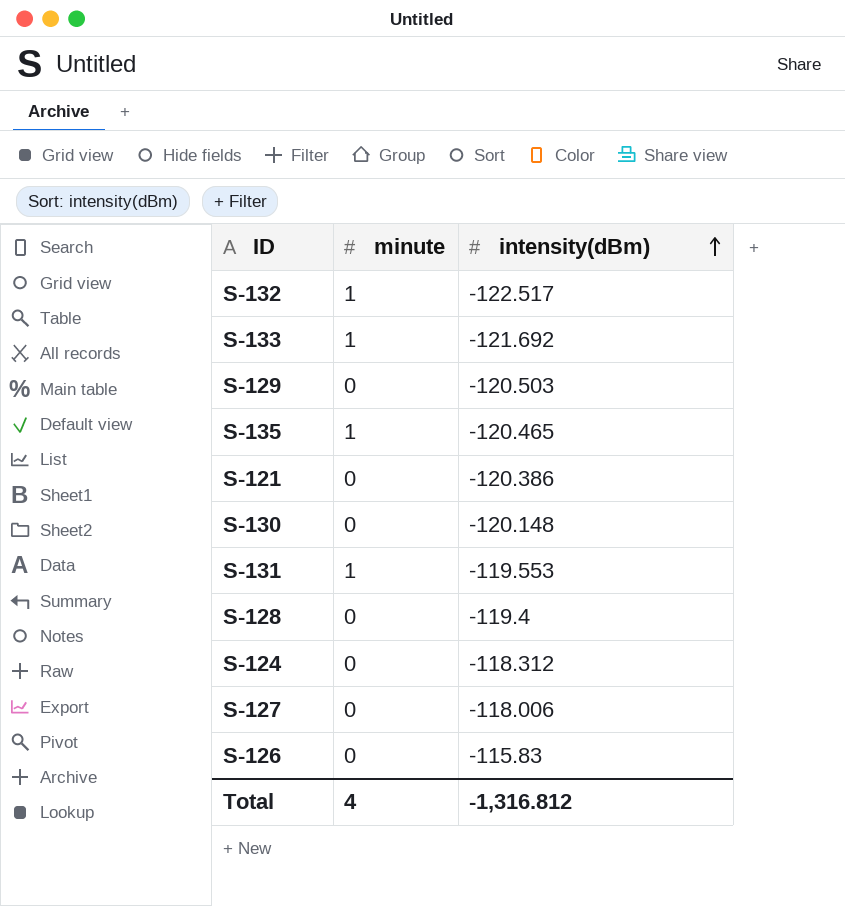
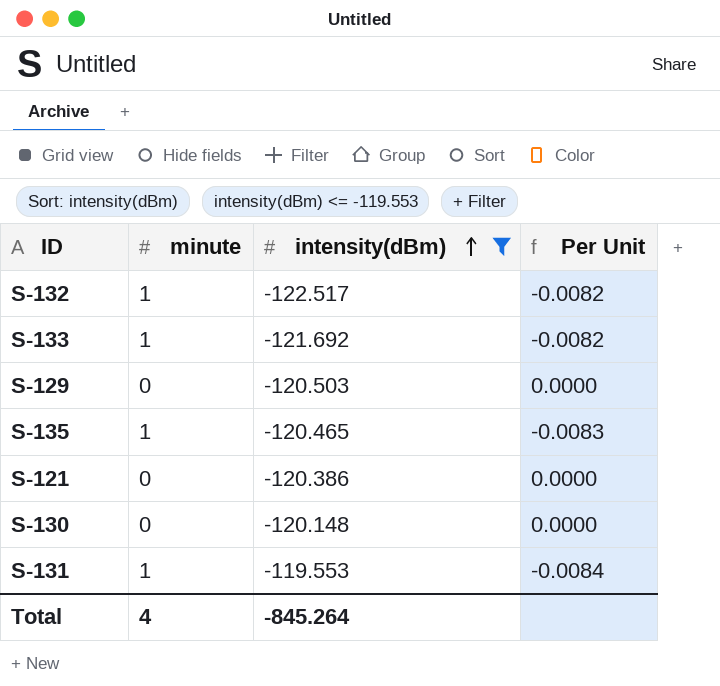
filter: none -> intensity(dBm) <= -119.553
column Per Unit | formula: none -> [minute] / [intensity(dBm)]
Total | intensity(dBm): -1,316.812 -> -845.264

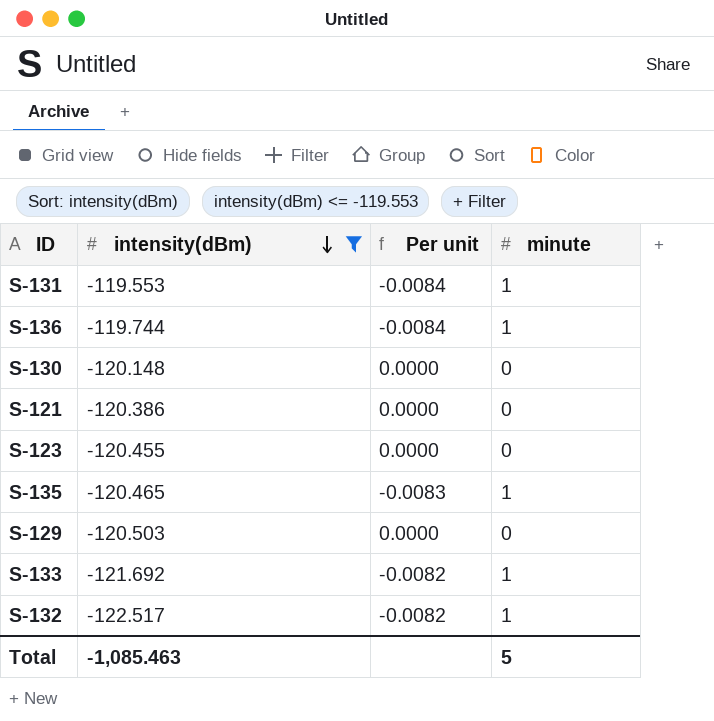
row order: intensity(dBm) ascending -> intensity(dBm) descending
column name: Per Unit -> Per unit
column minute | position: 2 -> 4
row S-136: none -> -119.744 | -0.0084 | 1
row S-123: none -> -120.455 | 0.0000 | 0
Total | intensity(dBm): -845.264 -> -1,085.463
Total | minute: 4 -> 5

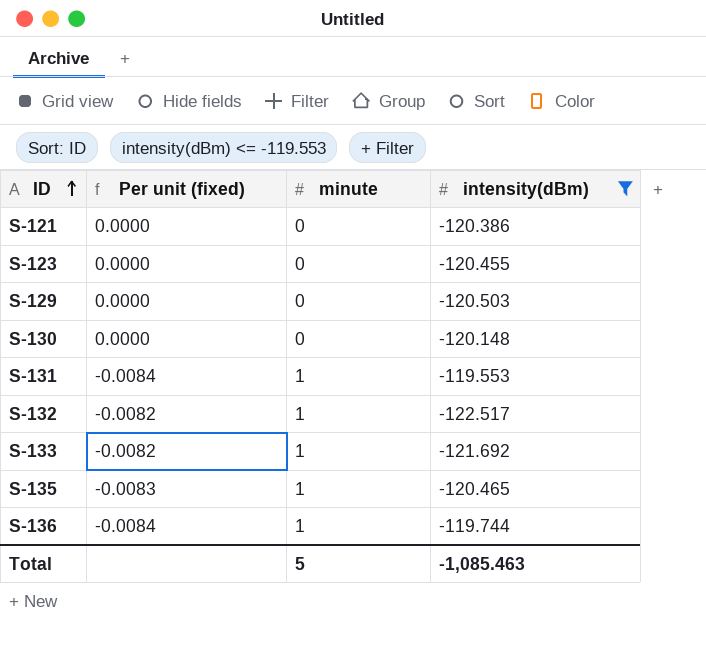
row order: intensity(dBm) descending -> ID ascending
column name: Per unit -> Per unit (fixed)
column intensity(dBm) | position: 2 -> 4

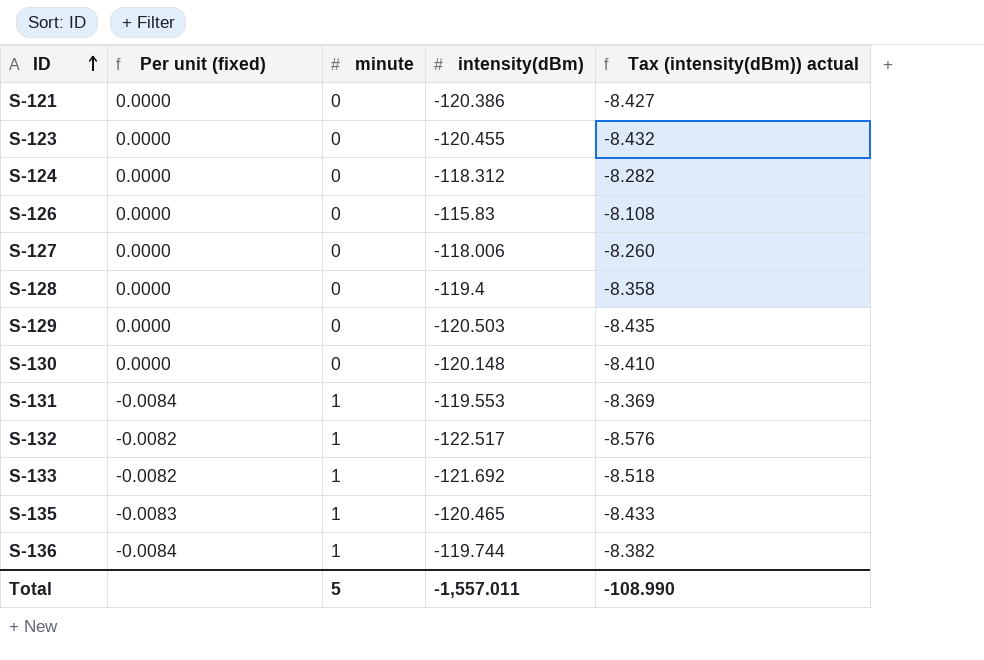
filter: intensity(dBm) <= -119.553 -> none
column Tax (intensity(dBm)) actual | formula: none -> [intensity(dBm)] * 0.07
Total | intensity(dBm): -1,085.463 -> -1,557.011

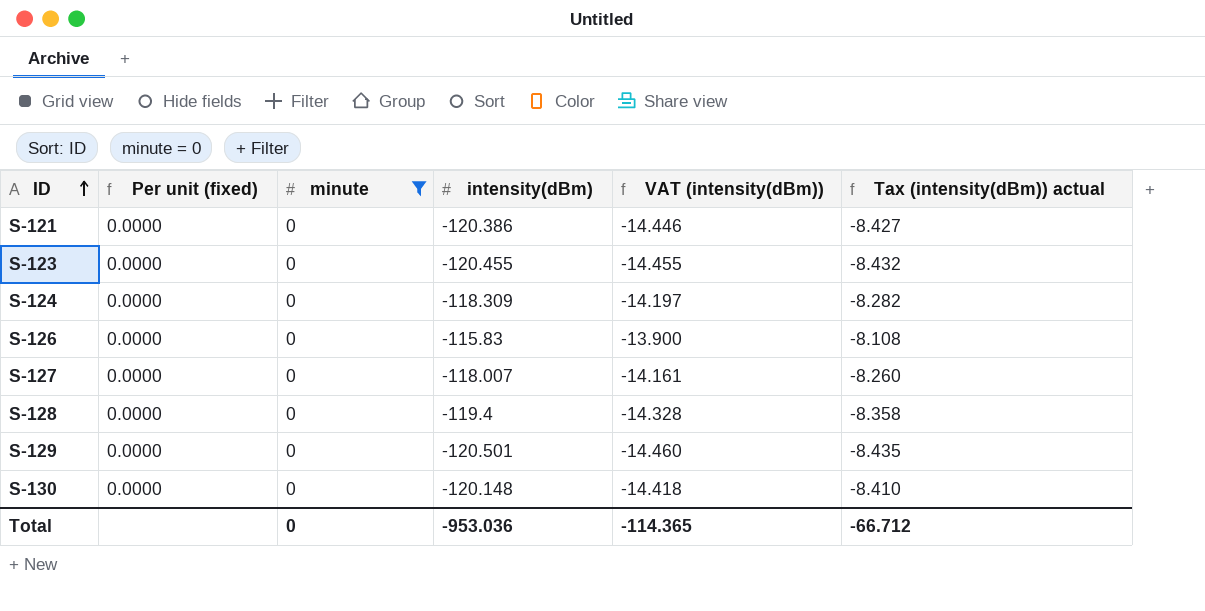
filter: none -> minute = 0
column VAT (intensity(dBm)) | formula: none -> [intensity(dBm)] * 0.12
S-124 | intensity(dBm): -118.312 -> -118.309
S-127 | intensity(dBm): -118.006 -> -118.007
S-129 | intensity(dBm): -120.503 -> -120.501
Total | minute: 5 -> 0
Total | intensity(dBm): -1,557.011 -> -953.036
Total | Tax (intensity(dBm)) actual: -108.990 -> -66.712

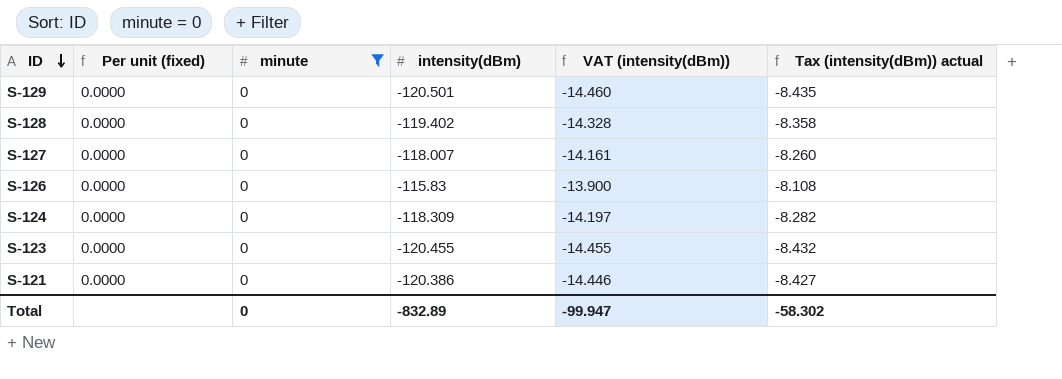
row order: ID ascending -> ID descending
row S-130: 0.0000 | 0 | -120.148 | -14.418 | -8.410 -> none
S-128 | intensity(dBm): -119.4 -> -119.402
Total | intensity(dBm): -953.036 -> -832.89
Total | VAT (intensity(dBm)): -114.365 -> -99.947
Total | Tax (intensity(dBm)) actual: -66.712 -> -58.302

